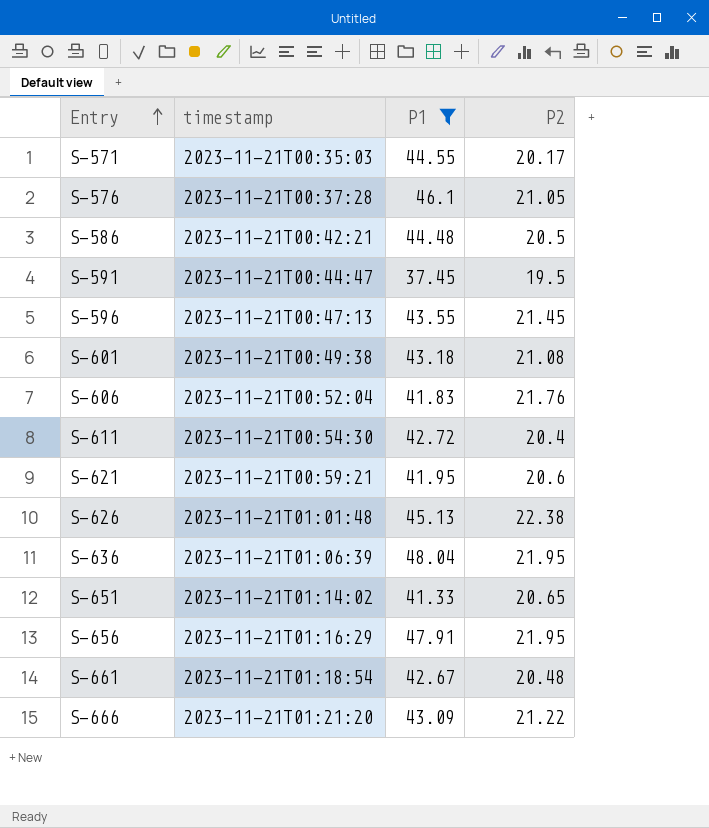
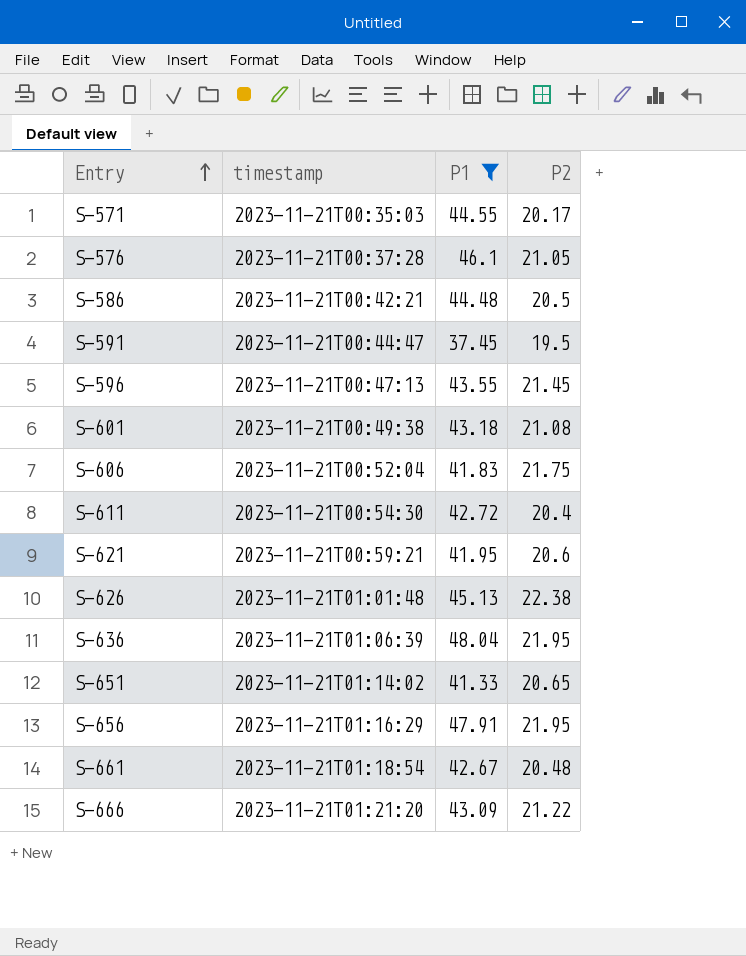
S-606 | P2: 21.76 -> 21.75

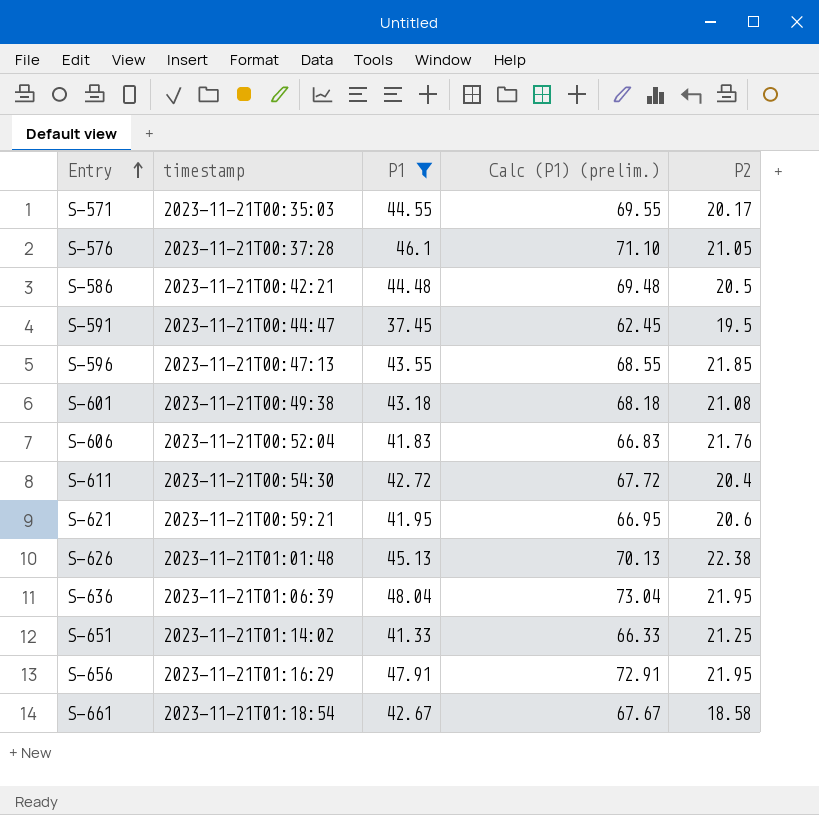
column Calc (P1) (prelim.) | formula: none -> [P1] + 25
row S-666: 2023-11-21T01:21:20 | 43.09 | 21.22 -> none
S-596 | P2: 21.45 -> 21.85
S-606 | P2: 21.75 -> 21.76
S-651 | P2: 20.65 -> 21.25
S-661 | P2: 20.48 -> 18.58

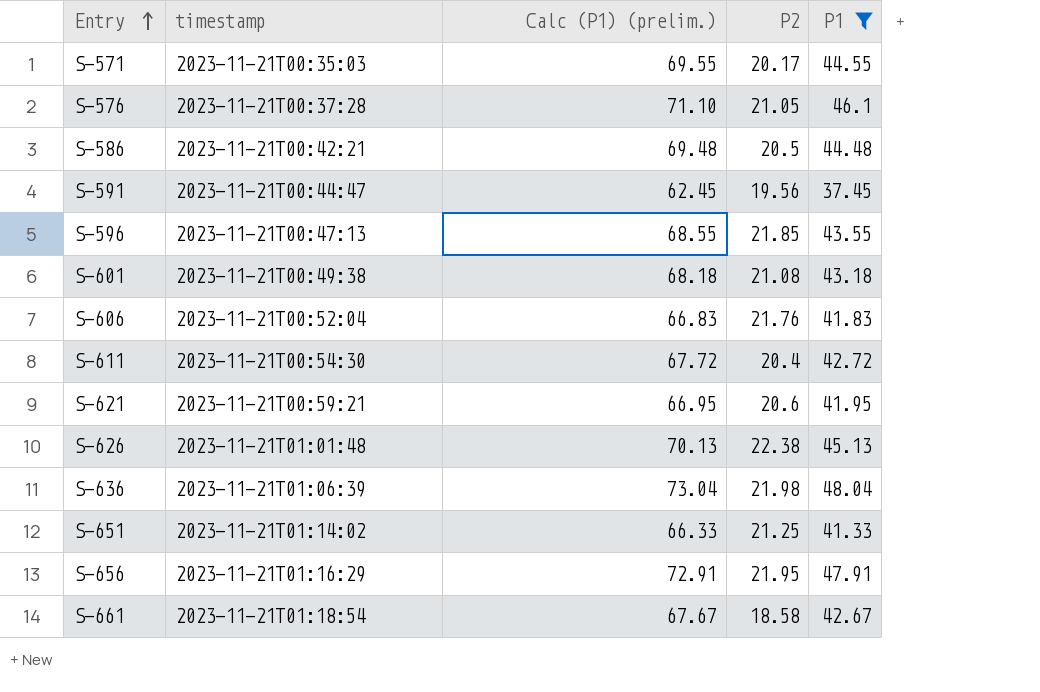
column P1 | position: 3 -> 5
S-591 | P2: 19.5 -> 19.56
S-636 | P2: 21.95 -> 21.98

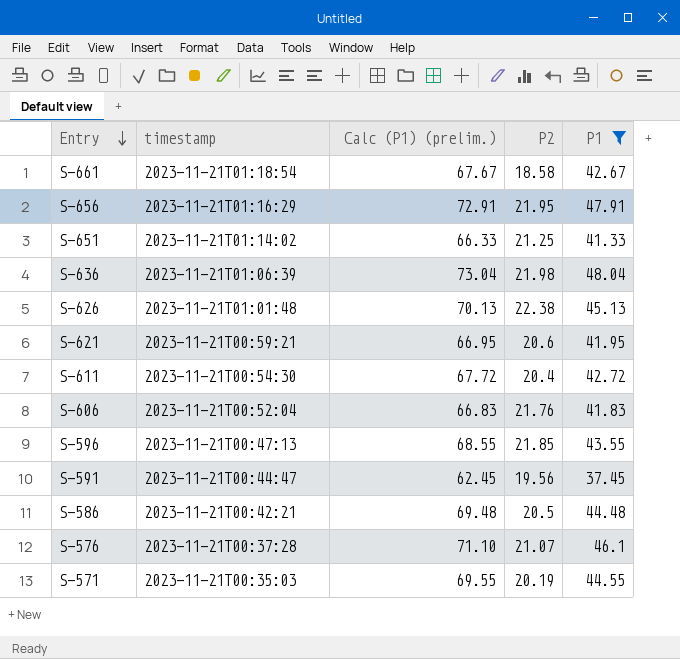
row order: Entry ascending -> Entry descending
row S-601: 2023-11-21T00:49:38 | 68.18 | 21.08 | 43.18 -> none
S-576 | P2: 21.05 -> 21.07
S-571 | P2: 20.17 -> 20.19

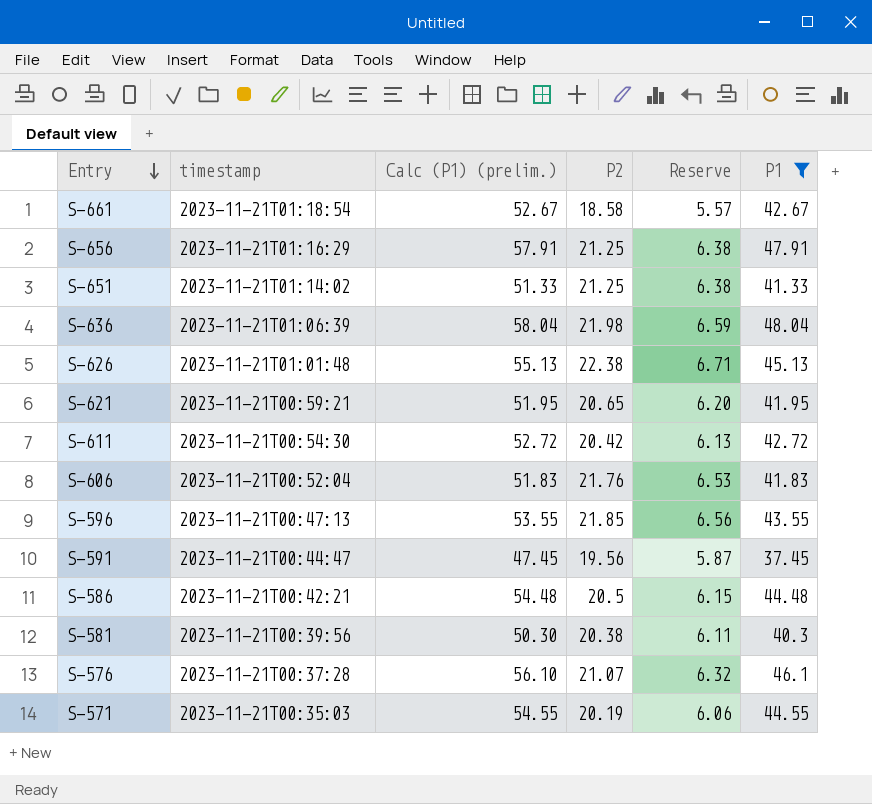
column Calc (P1) (prelim.) | formula: [P1] + 25 -> [P1] + 10
column Reserve | formula: none -> [P2] * 0.3
S-656 | P2: 21.95 -> 21.25
S-621 | P2: 20.6 -> 20.65
S-611 | P2: 20.4 -> 20.42
row S-581: none -> 2023-11-21T00:39:56 | 50.30 | 20.38 | 6.11 | 40.3

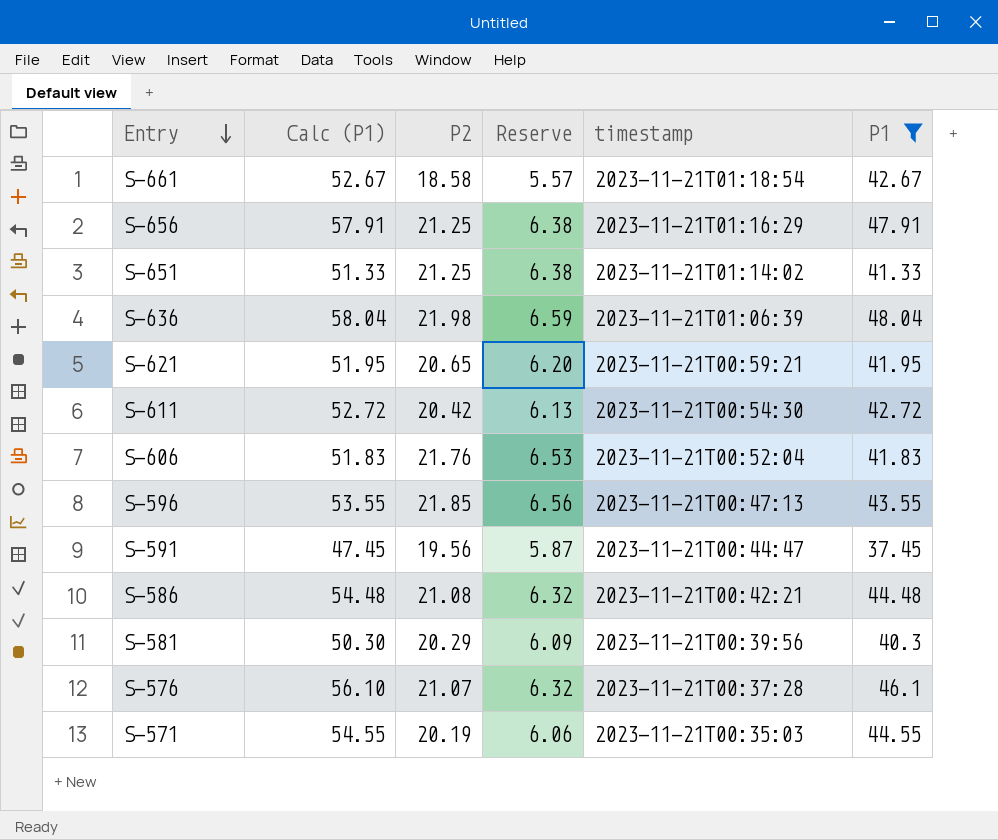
column name: Calc (P1) (prelim.) -> Calc (P1)
column timestamp | position: 2 -> 5
row S-626: 2023-11-21T01:01:48 | 55.13 | 22.38 | 6.71 | 45.13 -> none
S-586 | P2: 20.5 -> 21.08
S-586 | Reserve: 6.15 -> 6.32
S-581 | P2: 20.38 -> 20.29
S-581 | Reserve: 6.11 -> 6.09

